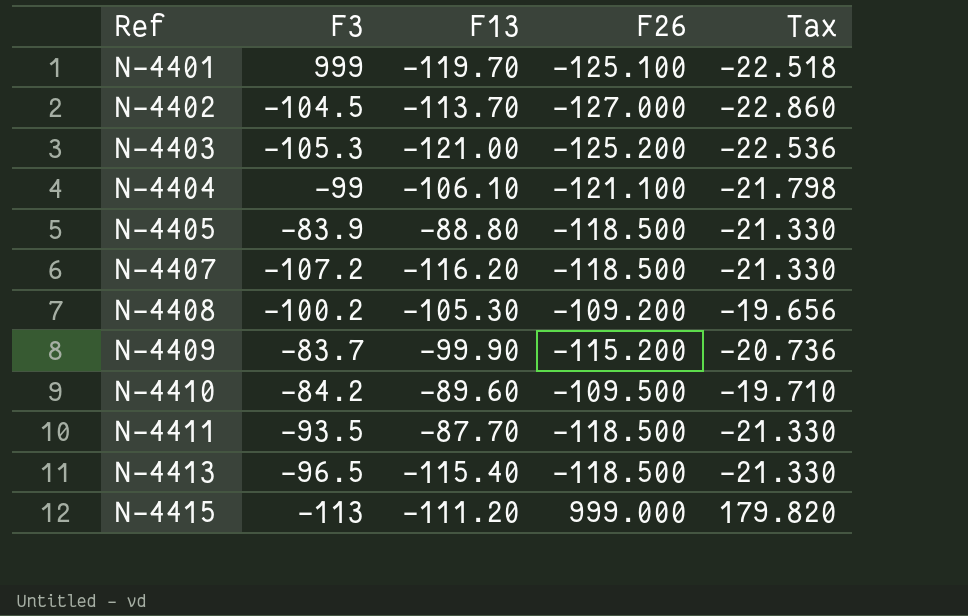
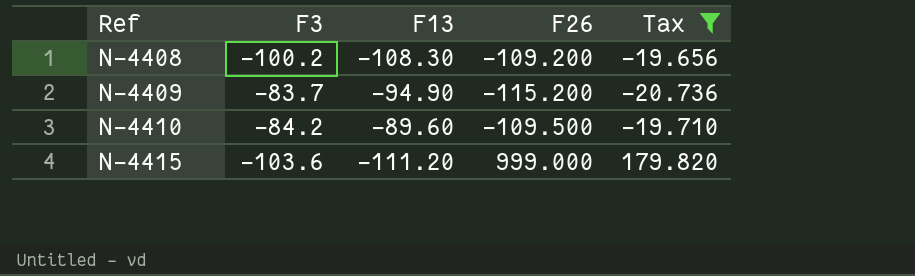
filter: none -> Tax >= -20.736
N-4408 | F13: -105.30 -> -108.30
N-4409 | F13: -99.90 -> -94.90
N-4415 | F3: -113 -> -103.6

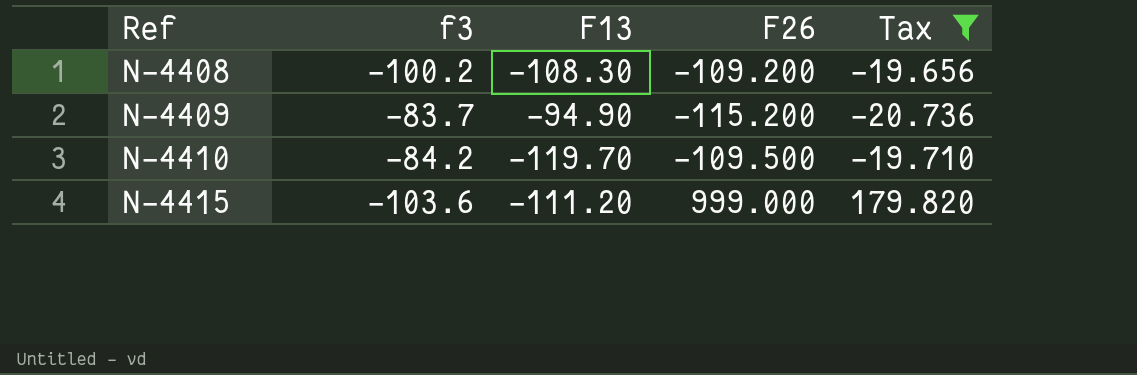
column name: F3 -> f3
N-4410 | F13: -89.60 -> -119.70

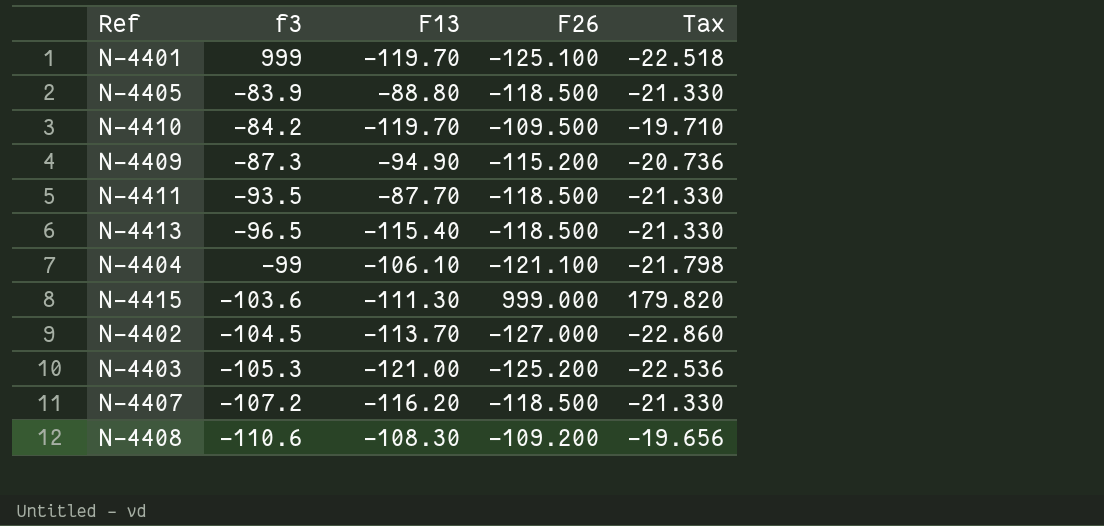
filter: Tax >= -20.736 -> none
row order: Ref ascending -> f3 descending
N-4409 | f3: -83.7 -> -87.3
N-4415 | F13: -111.20 -> -111.30
N-4408 | f3: -100.2 -> -110.6

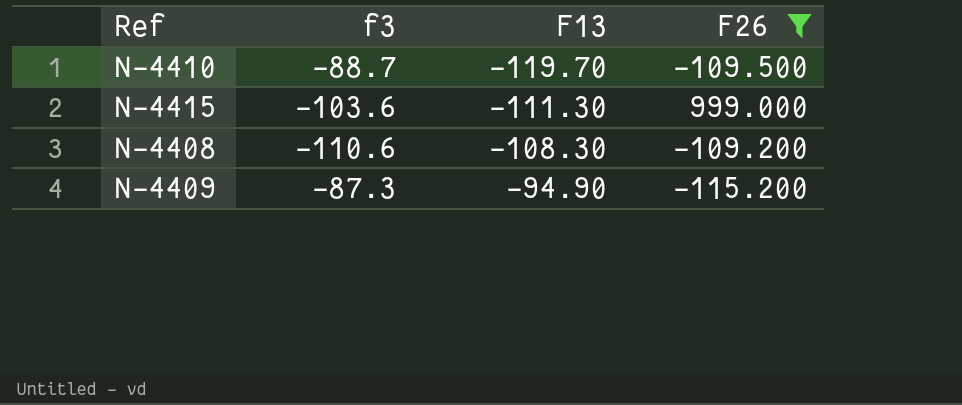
filter: none -> F26 >= -115.200
row order: f3 descending -> F13 ascending
column Tax | formula: [F26] * 0.18 -> none
N-4410 | f3: -84.2 -> -88.7

